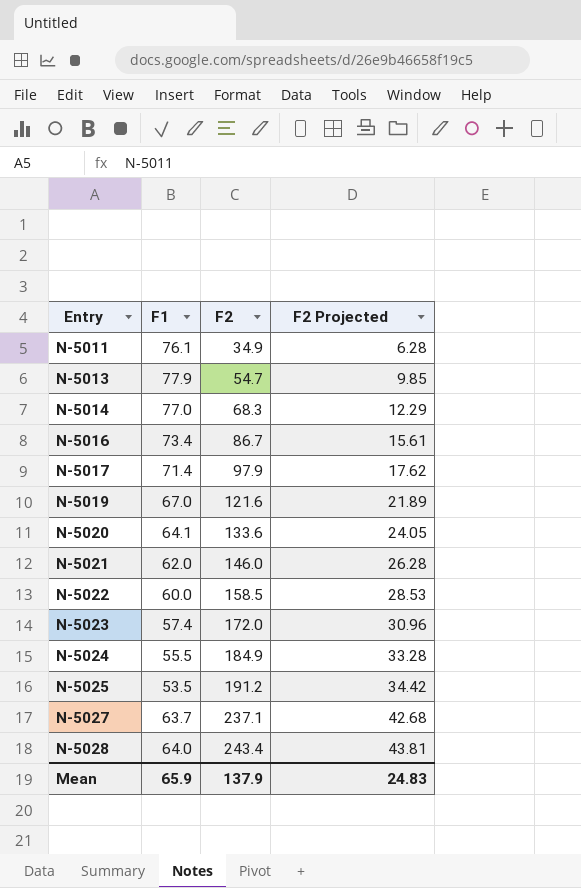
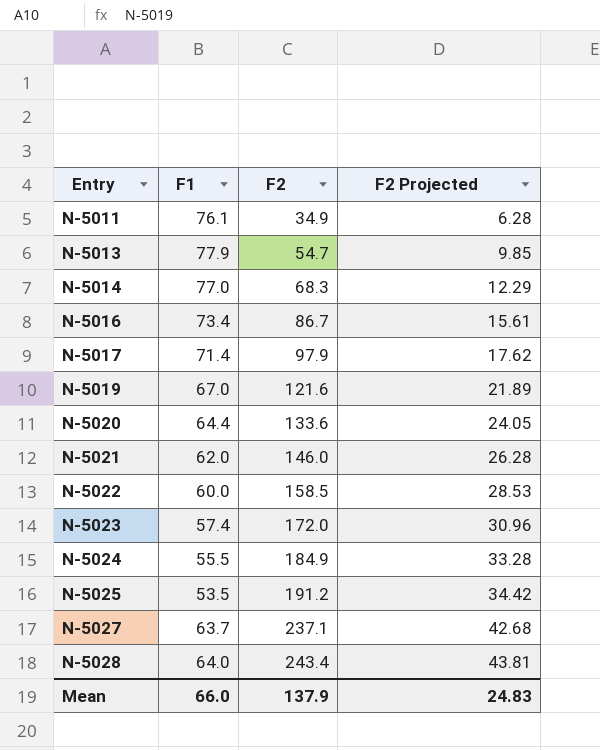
N-5020 | F1: 64.1 -> 64.4
Mean | F1: 65.9 -> 66.0

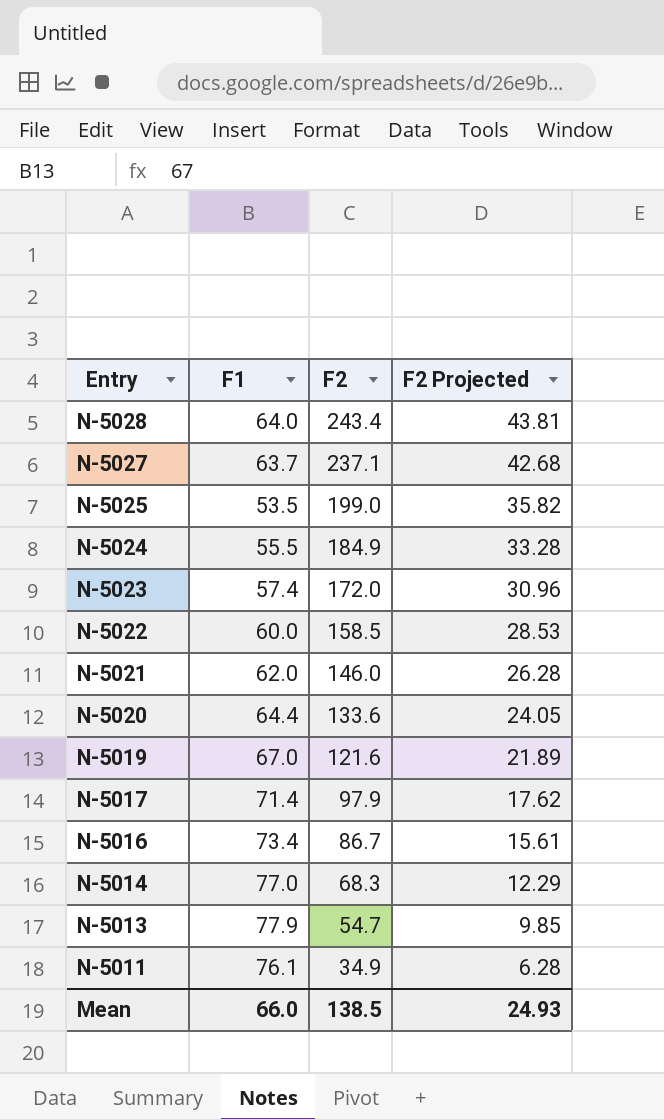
row order: Entry ascending -> Entry descending
N-5025 | F2: 191.2 -> 199.0
N-5025 | F2 Projected: 34.42 -> 35.82
Mean | F2: 137.9 -> 138.5
Mean | F2 Projected: 24.83 -> 24.93

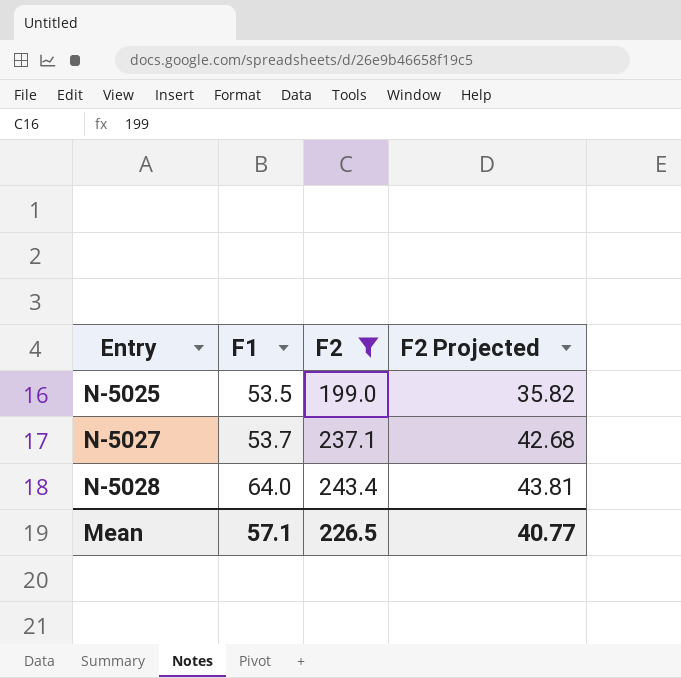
filter: none -> F2 >= 199.0
row order: Entry descending -> Entry ascending
N-5027 | F1: 63.7 -> 53.7
Mean | F1: 66.0 -> 57.1
Mean | F2: 138.5 -> 226.5
Mean | F2 Projected: 24.93 -> 40.77

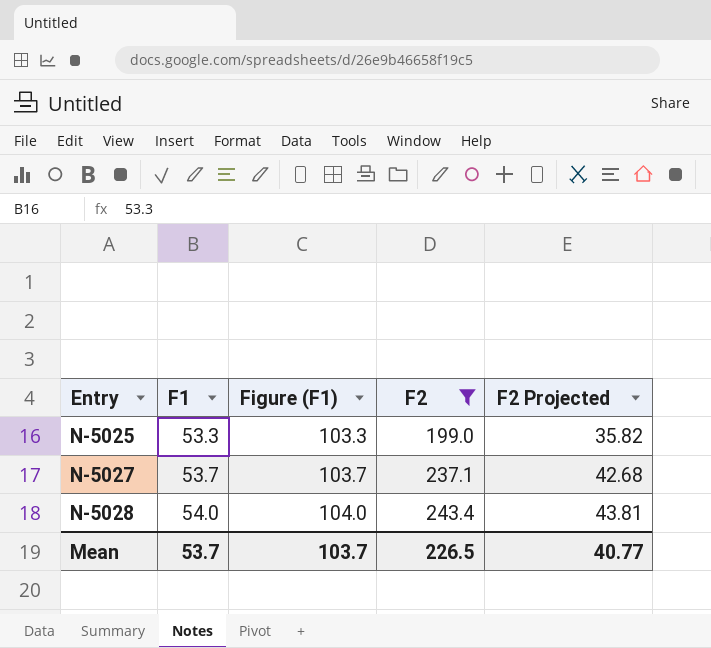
column Figure (F1) | formula: none -> [F1] + 50
N-5025 | F1: 53.5 -> 53.3
N-5028 | F1: 64.0 -> 54.0
Mean | F1: 57.1 -> 53.7

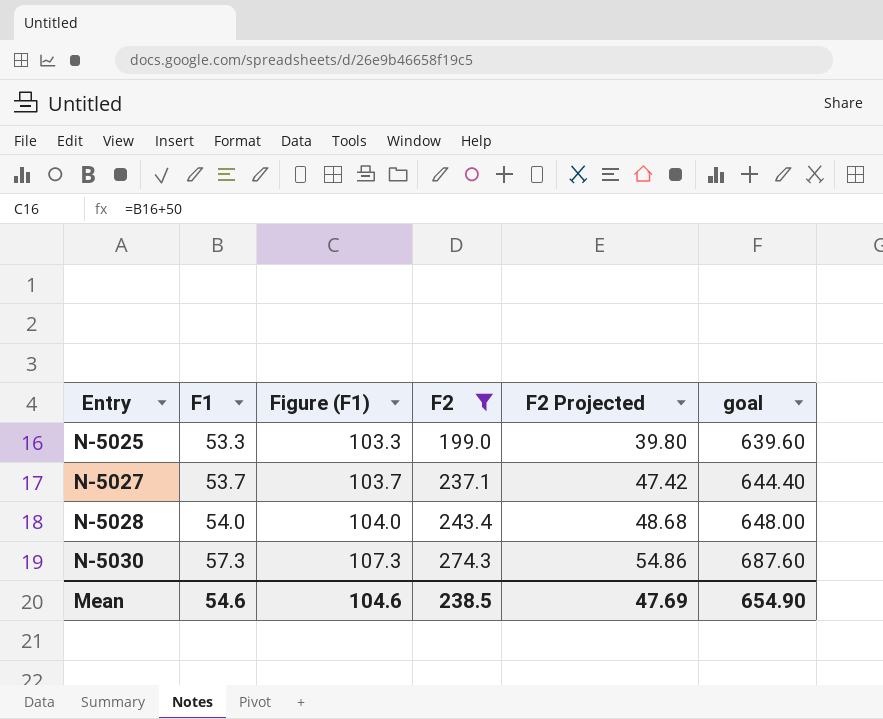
column F2 Projected | formula: [F2] * 0.18 -> [F2] * 0.2
column goal | formula: none -> [F1] * 12
row N-5030: none -> 57.3 | 107.3 | 274.3 | 54.86 | 687.60
Mean | F1: 53.7 -> 54.6
Mean | Figure (F1): 103.7 -> 104.6
Mean | F2: 226.5 -> 238.5
Mean | F2 Projected: 40.77 -> 47.69

